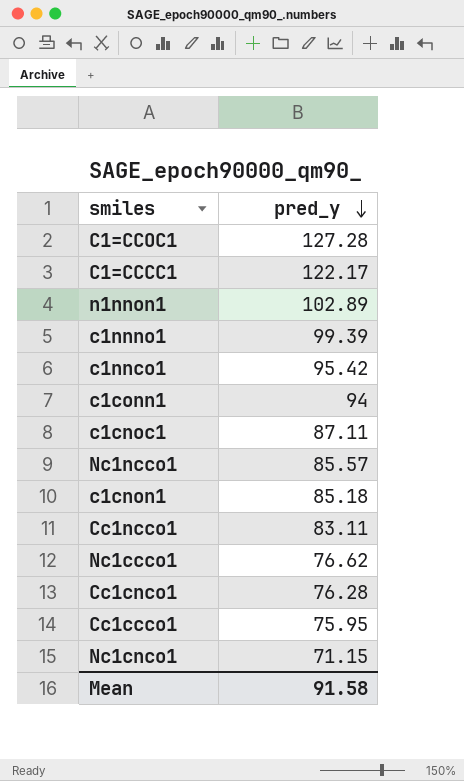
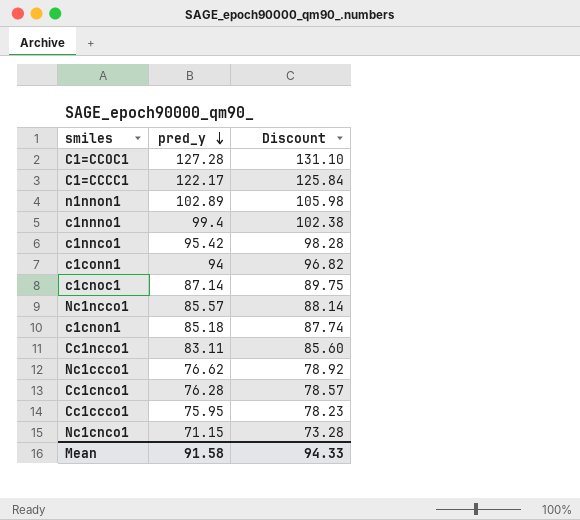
column Discount | formula: none -> [pred_y] * 1.03
c1nnno1 | pred_y: 99.39 -> 99.4
c1cnoc1 | pred_y: 87.11 -> 87.14

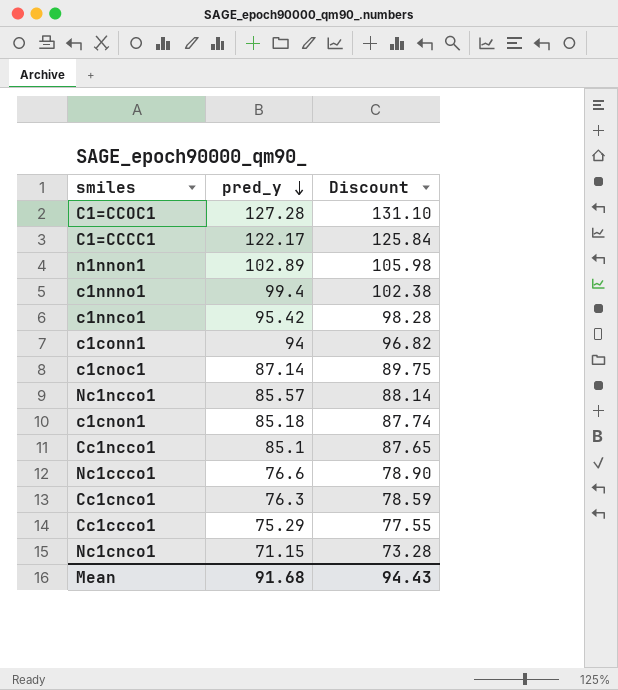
Cc1ncco1 | pred_y: 83.11 -> 85.1
Cc1ncco1 | Discount: 85.60 -> 87.65
Nc1ccco1 | pred_y: 76.62 -> 76.6
Nc1ccco1 | Discount: 78.92 -> 78.90
Cc1cnco1 | pred_y: 76.28 -> 76.3
Cc1cnco1 | Discount: 78.57 -> 78.59
Cc1ccco1 | pred_y: 75.95 -> 75.29
Cc1ccco1 | Discount: 78.23 -> 77.55
Mean | pred_y: 91.58 -> 91.68
Mean | Discount: 94.33 -> 94.43

